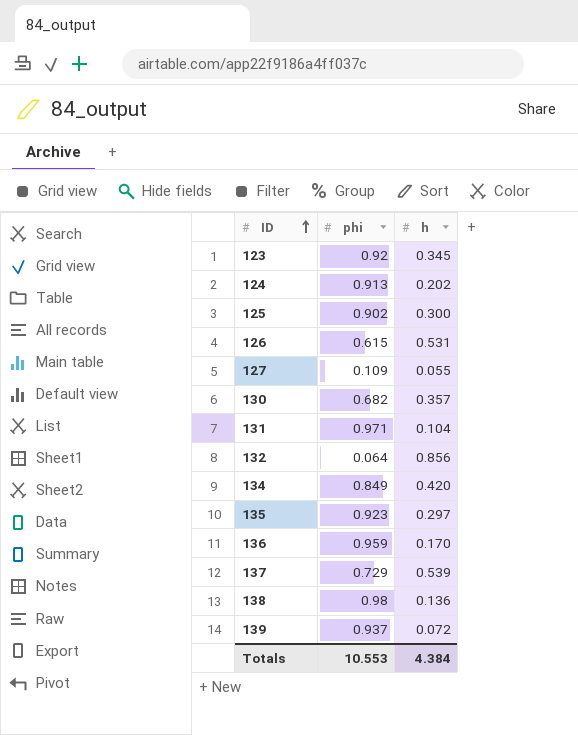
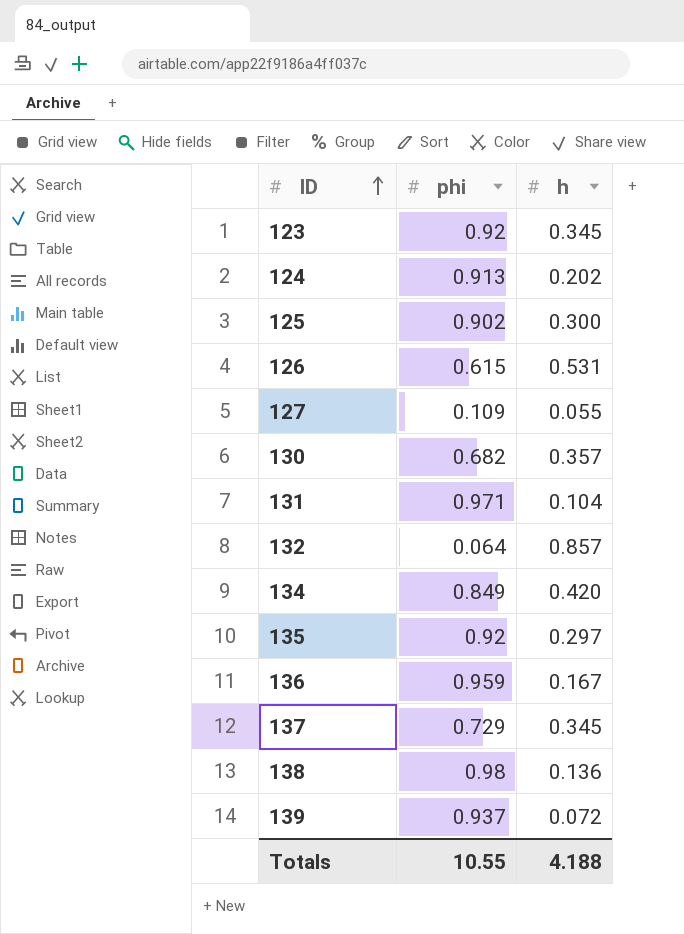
132 | h: 0.856 -> 0.857
135 | phi: 0.923 -> 0.92
136 | h: 0.170 -> 0.167
137 | h: 0.539 -> 0.345
Totals | phi: 10.553 -> 10.55
Totals | h: 4.384 -> 4.188

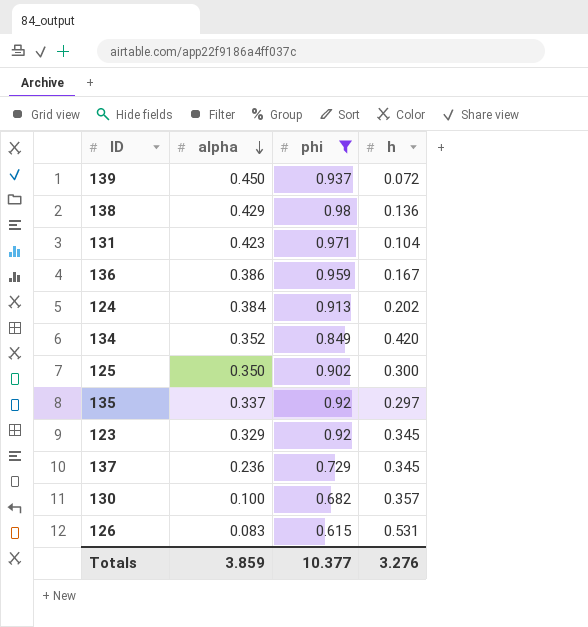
filter: none -> phi >= 0.615
row order: ID ascending -> alpha descending
column alpha | position: none -> 2
Totals | phi: 10.55 -> 10.377
Totals | h: 4.188 -> 3.276

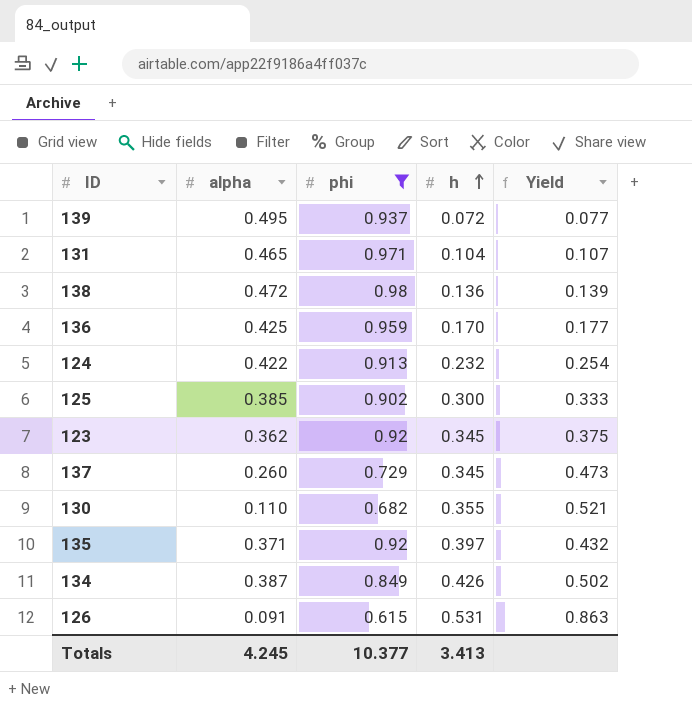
row order: alpha descending -> h ascending
column Yield | formula: none -> [h] / [phi]
139 | alpha: 0.450 -> 0.495
131 | alpha: 0.423 -> 0.465
138 | alpha: 0.429 -> 0.472
136 | alpha: 0.386 -> 0.425
136 | h: 0.167 -> 0.170
124 | alpha: 0.384 -> 0.422
124 | h: 0.202 -> 0.232
125 | alpha: 0.350 -> 0.385
123 | alpha: 0.329 -> 0.362
137 | alpha: 0.236 -> 0.260
130 | alpha: 0.100 -> 0.110
130 | h: 0.357 -> 0.355
135 | alpha: 0.337 -> 0.371
135 | h: 0.297 -> 0.397
134 | alpha: 0.352 -> 0.387
134 | h: 0.420 -> 0.426
126 | alpha: 0.083 -> 0.091
Totals | alpha: 3.859 -> 4.245
Totals | h: 3.276 -> 3.413

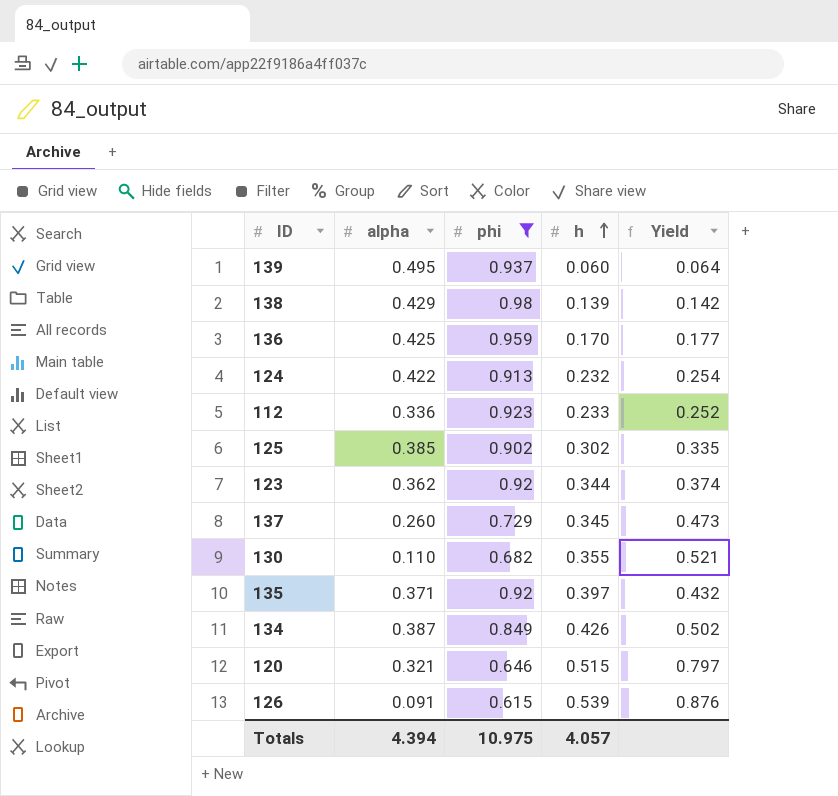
row 131: 0.465 | 0.971 | 0.104 | 0.107 -> none
139 | h: 0.072 -> 0.060
139 | Yield: 0.077 -> 0.064
138 | alpha: 0.472 -> 0.429
138 | h: 0.136 -> 0.139
138 | Yield: 0.139 -> 0.142
row 112: none -> 0.336 | 0.923 | 0.233 | 0.252
125 | h: 0.300 -> 0.302
125 | Yield: 0.333 -> 0.335
123 | h: 0.345 -> 0.344
123 | Yield: 0.375 -> 0.374
row 120: none -> 0.321 | 0.646 | 0.515 | 0.797
126 | h: 0.531 -> 0.539
126 | Yield: 0.863 -> 0.876
Totals | alpha: 4.245 -> 4.394
Totals | phi: 10.377 -> 10.975
Totals | h: 3.413 -> 4.057

